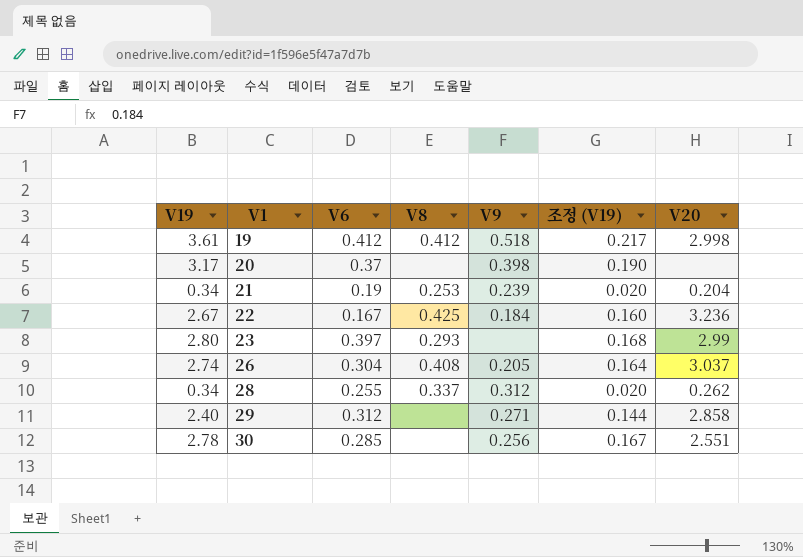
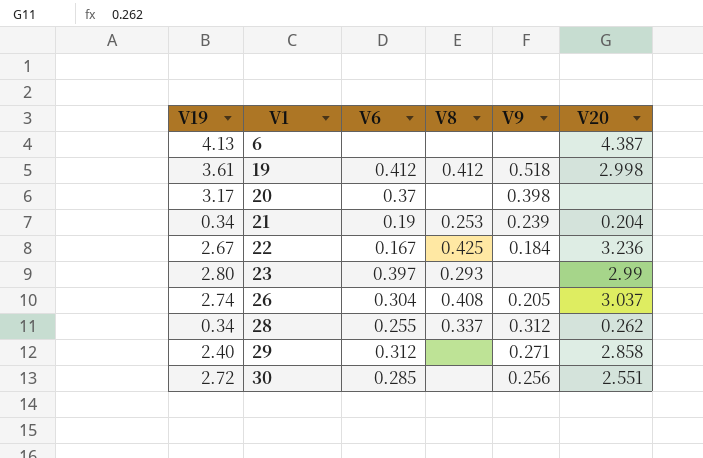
column 조정 (V19) | formula: [V19] * 0.06 -> none
row 6: none -> 4.13 | none | none | none | 4.387
30 | V19: 2.78 -> 2.72

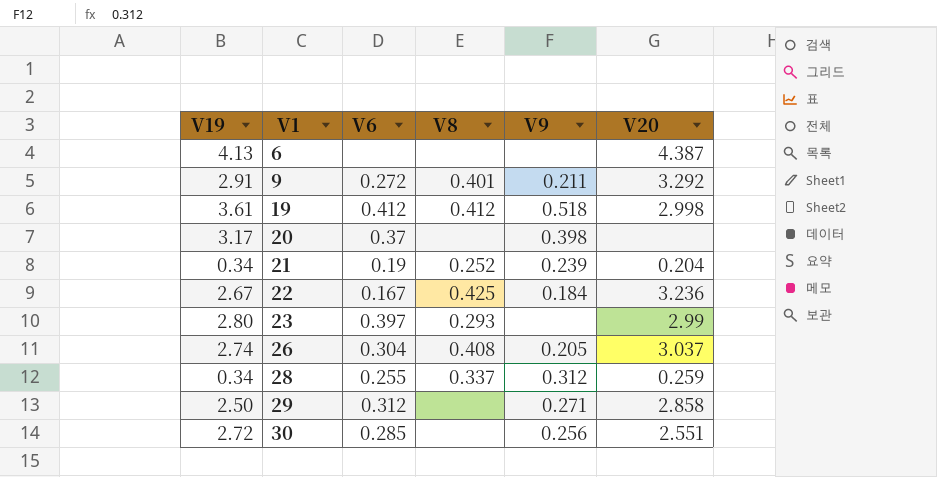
row 9: none -> 2.91 | 0.272 | 0.401 | 0.211 | 3.292
21 | V8: 0.253 -> 0.252
28 | V20: 0.262 -> 0.259
29 | V19: 2.40 -> 2.50

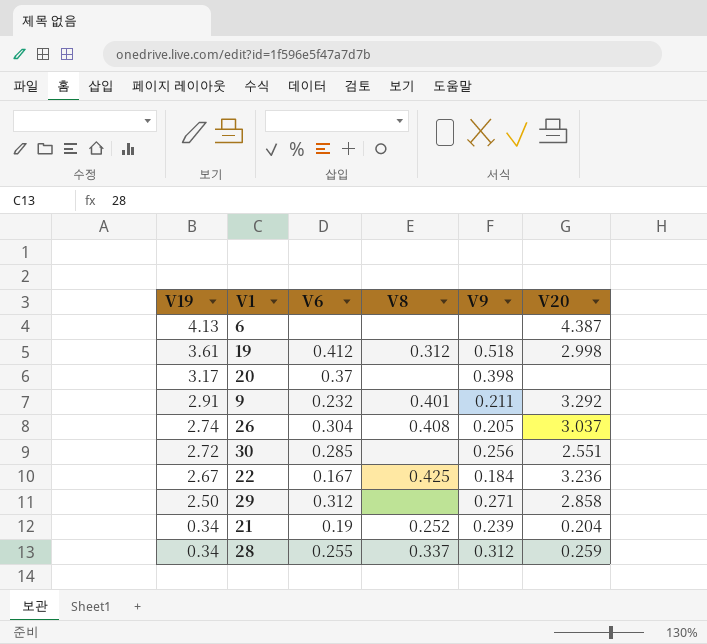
row order: V1 ascending -> V19 descending
row 23: 2.80 | 0.397 | 0.293 | none | 2.99 -> none
19 | V8: 0.412 -> 0.312
9 | V6: 0.272 -> 0.232

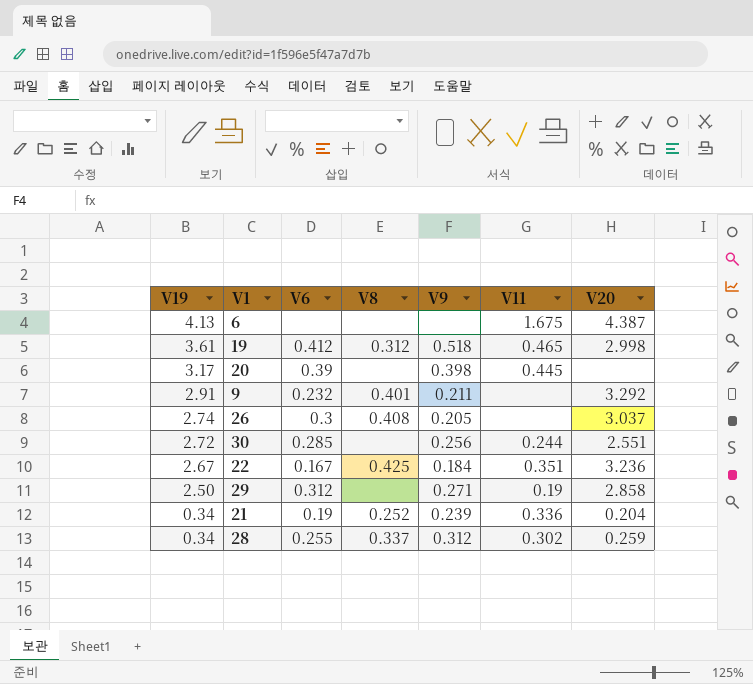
column V11 | position: none -> 6
20 | V6: 0.37 -> 0.39
26 | V6: 0.304 -> 0.3

